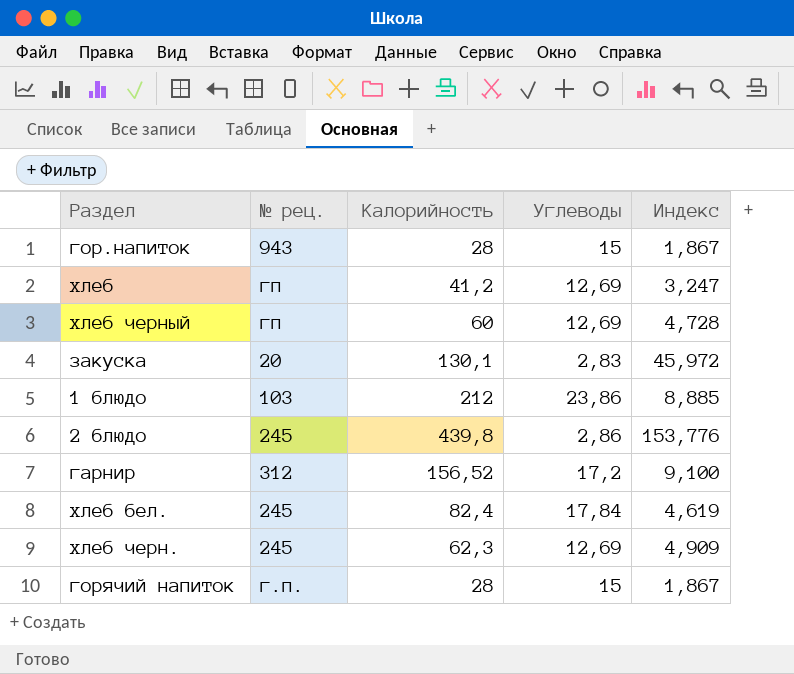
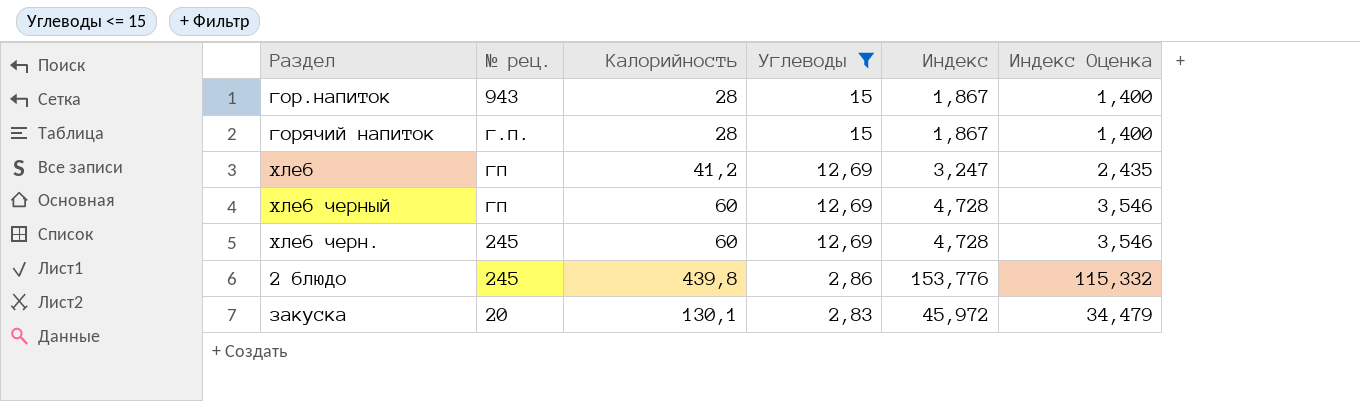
filter: none -> Углеводы <= 15
row order: none -> Углеводы descending
column Индекс Оценка | formula: none -> [Индекс] * 0,75
хлеб черн. | Калорийность: 62,3 -> 60
хлеб черн. | Индекс: 4,909 -> 4,728

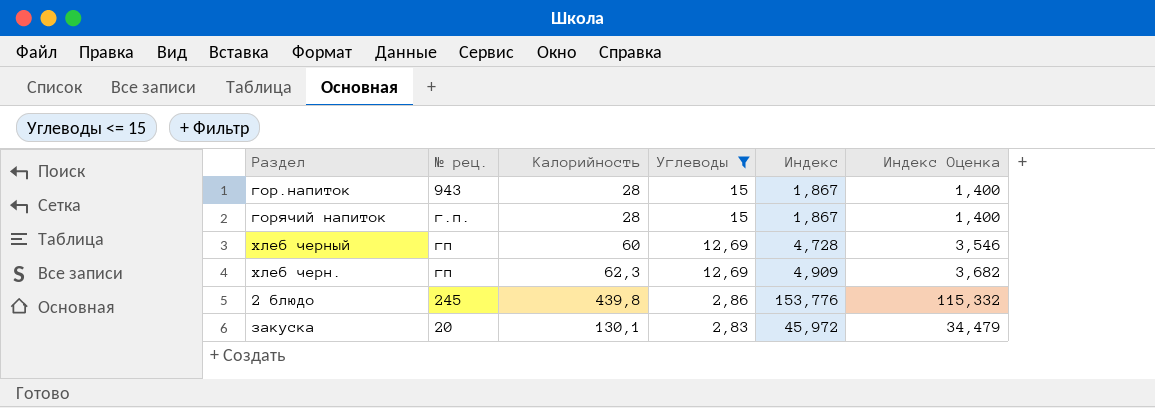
row хлеб: гп | 41,2 | 12,69 | 3,247 | 2,435 -> none
хлеб черн. | № рец.: 245 -> гп
хлеб черн. | Калорийность: 60 -> 62,3
хлеб черн. | Индекс: 4,728 -> 4,909
хлеб черн. | Индекс Оценка: 3,546 -> 3,682

